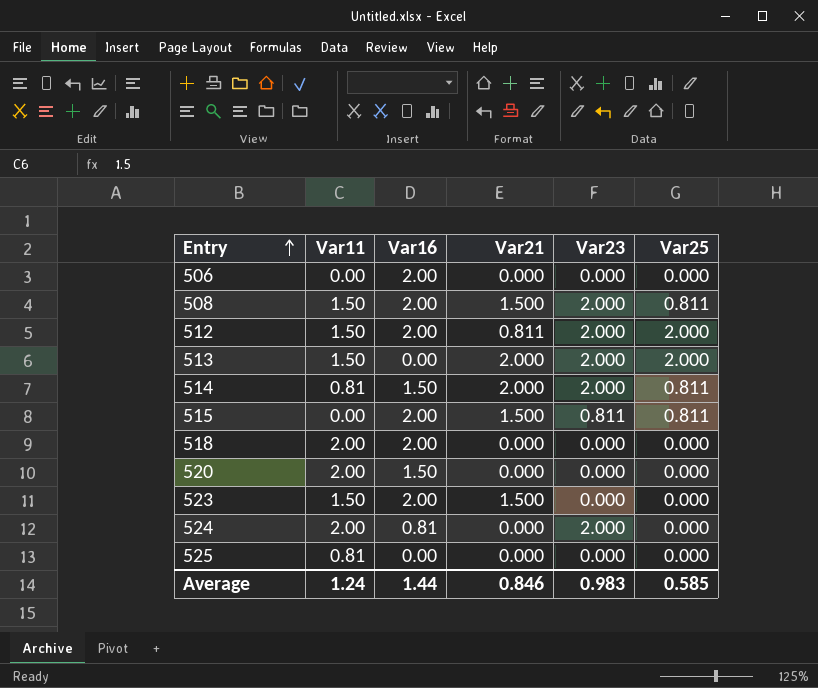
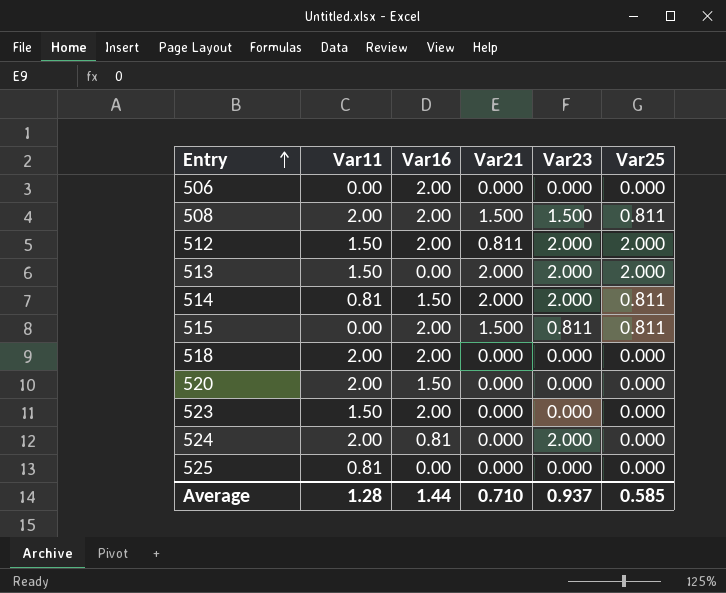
508 | Var11: 1.50 -> 2.00
508 | Var23: 2.000 -> 1.500
523 | Var21: 1.500 -> 0.000
Average | Var11: 1.24 -> 1.28
Average | Var21: 0.846 -> 0.710
Average | Var23: 0.983 -> 0.937

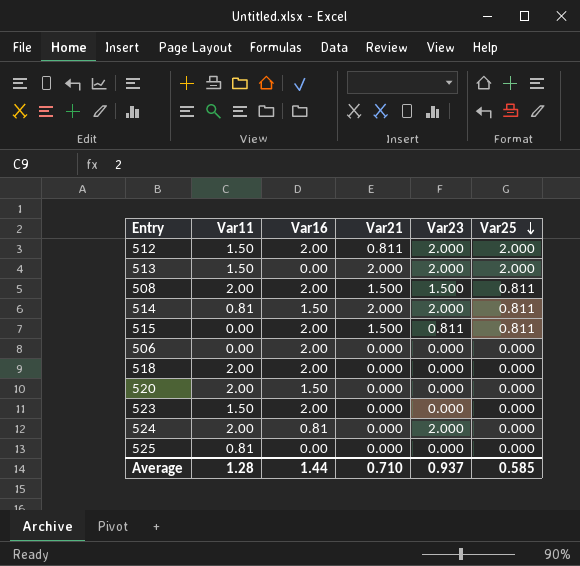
row order: Entry ascending -> Var25 descending

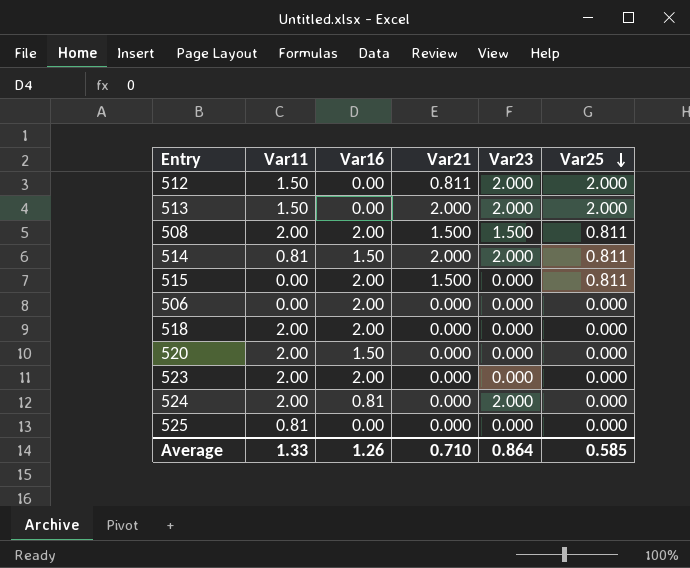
512 | Var16: 2.00 -> 0.00
515 | Var23: 0.811 -> 0.000
523 | Var11: 1.50 -> 2.00
Average | Var11: 1.28 -> 1.33
Average | Var16: 1.44 -> 1.26
Average | Var23: 0.937 -> 0.864

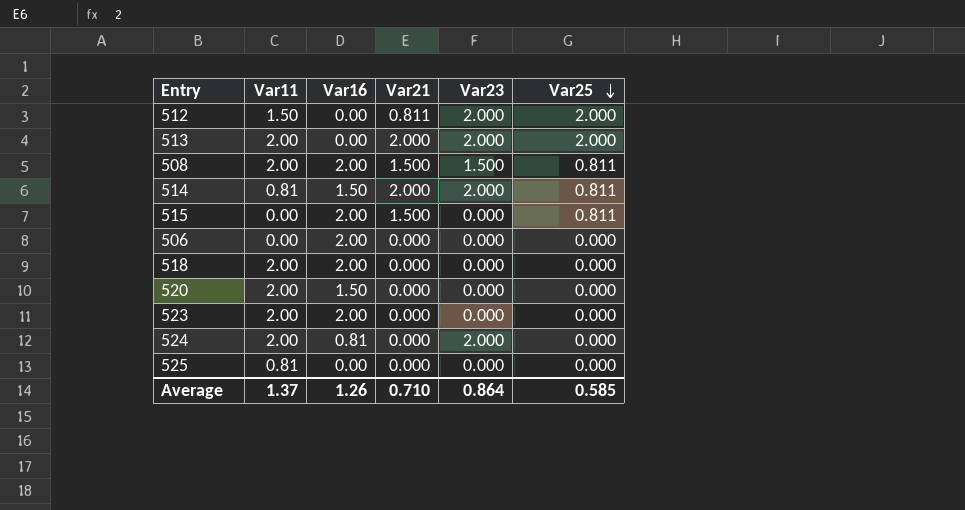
513 | Var11: 1.50 -> 2.00
Average | Var11: 1.33 -> 1.37

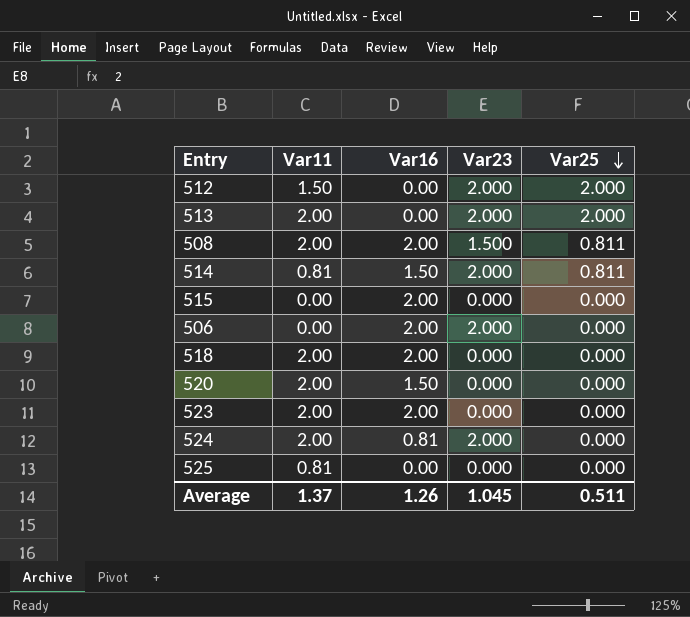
column Var21 | position: 4 -> none
515 | Var25: 0.811 -> 0.000
506 | Var23: 0.000 -> 2.000
Average | Var23: 0.864 -> 1.045
Average | Var25: 0.585 -> 0.511

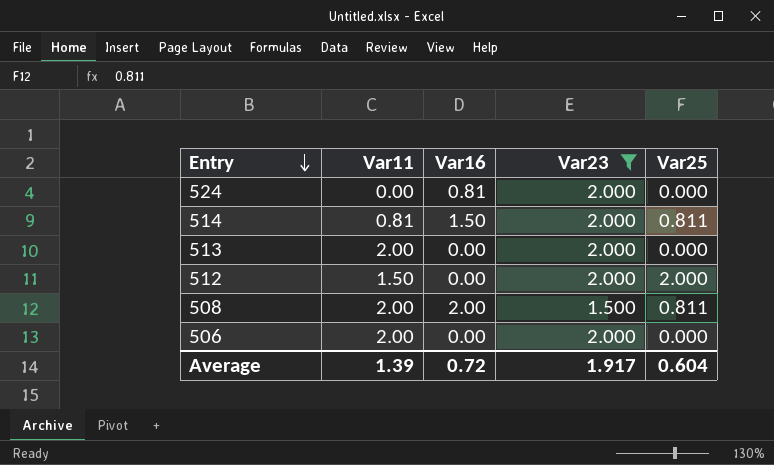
filter: none -> Var23 != 0.000
row order: Var25 descending -> Entry descending
524 | Var11: 2.00 -> 0.00
513 | Var25: 2.000 -> 0.000
506 | Var11: 0.00 -> 2.00
506 | Var16: 2.00 -> 0.00
Average | Var11: 1.37 -> 1.39
Average | Var16: 1.26 -> 0.72
Average | Var23: 1.045 -> 1.917
Average | Var25: 0.511 -> 0.604

